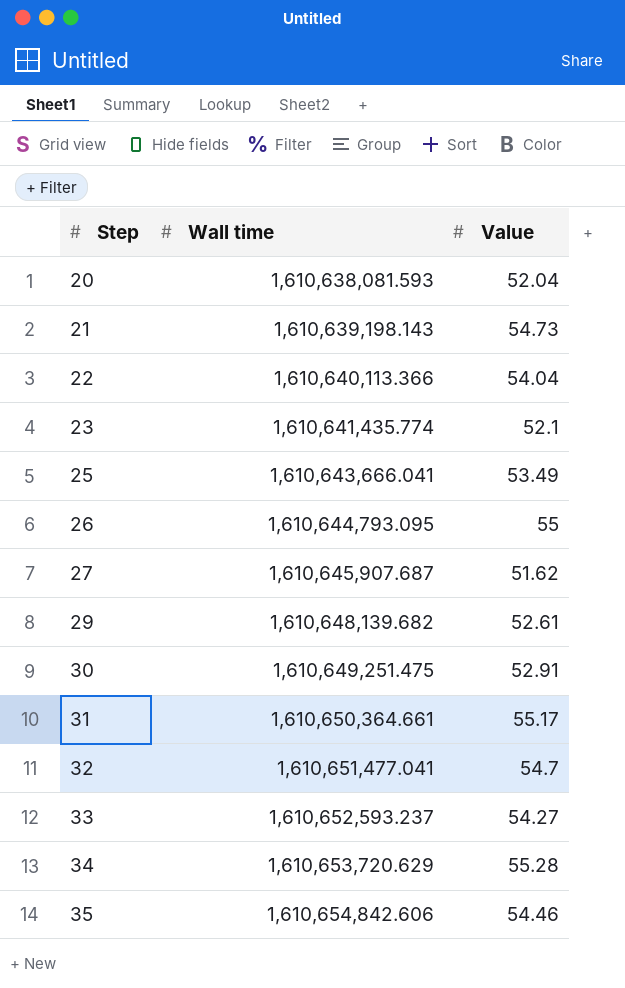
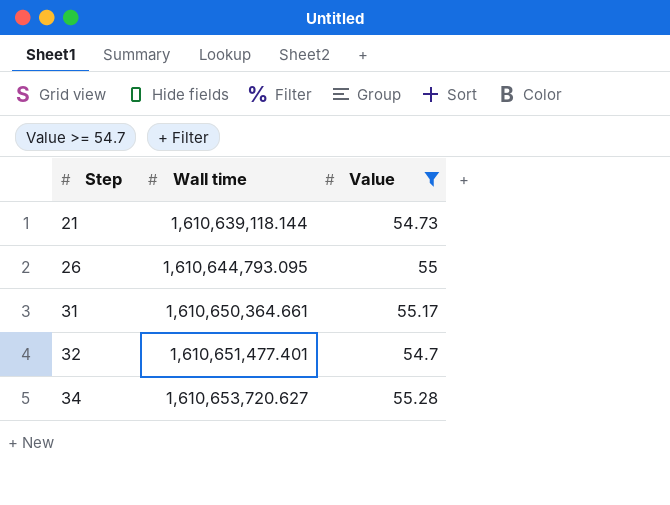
filter: none -> Value >= 54.7
21 | Wall time: 1,610,639,198.143 -> 1,610,639,118.144
32 | Wall time: 1,610,651,477.041 -> 1,610,651,477.401
34 | Wall time: 1,610,653,720.629 -> 1,610,653,720.627

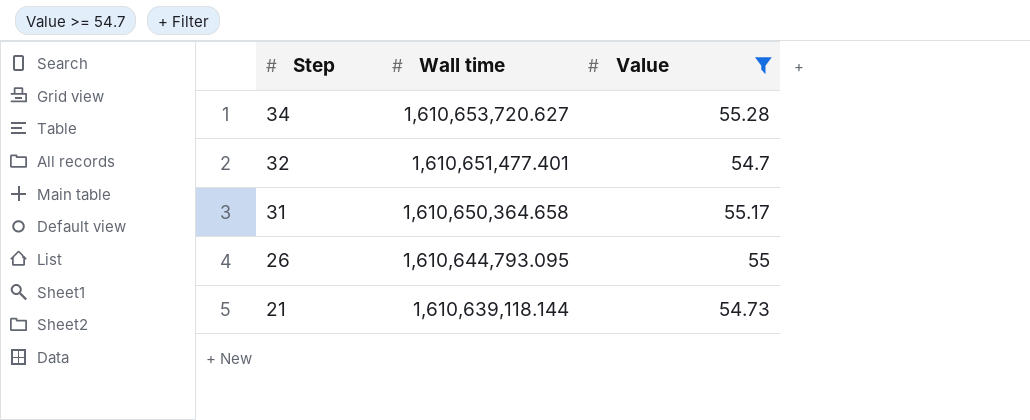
row order: Step ascending -> Step descending
31 | Wall time: 1,610,650,364.661 -> 1,610,650,364.658

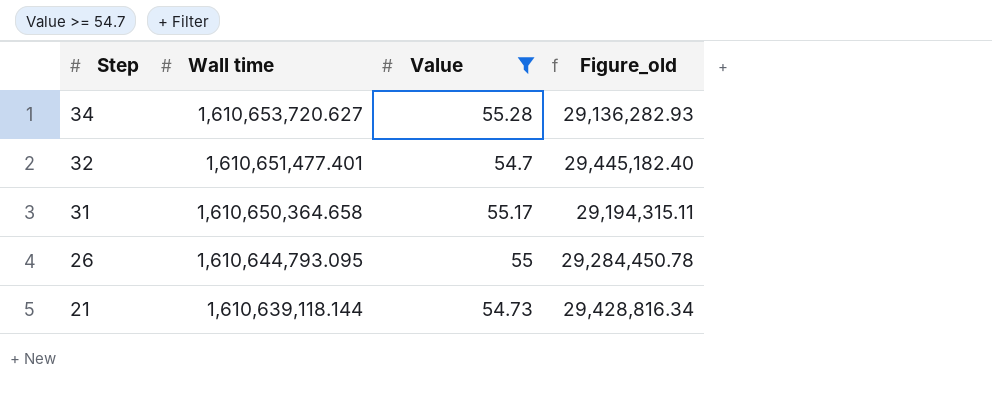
column Figure_old | formula: none -> [Wall time] / [Value]

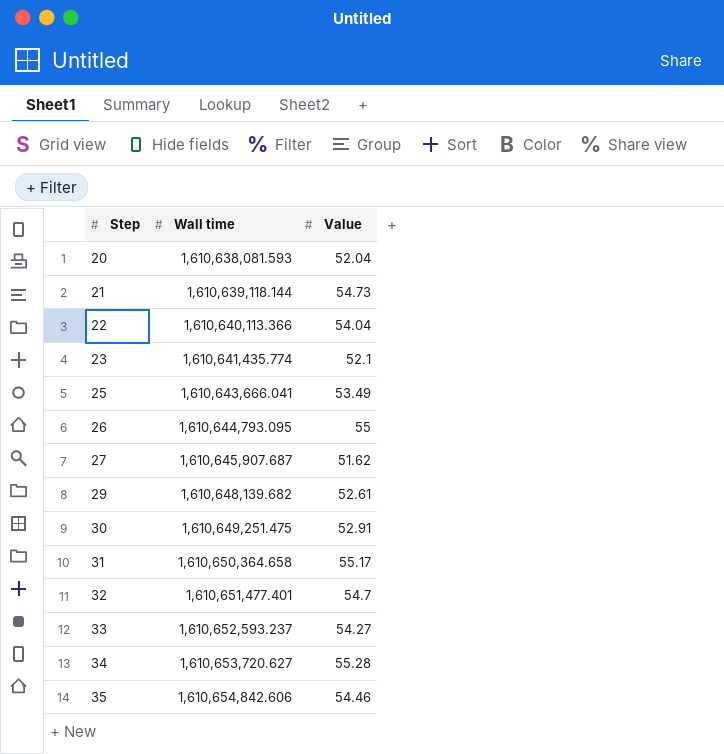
filter: Value >= 54.7 -> none
row order: Step descending -> Step ascending
column Figure_old | formula: [Wall time] / [Value] -> none

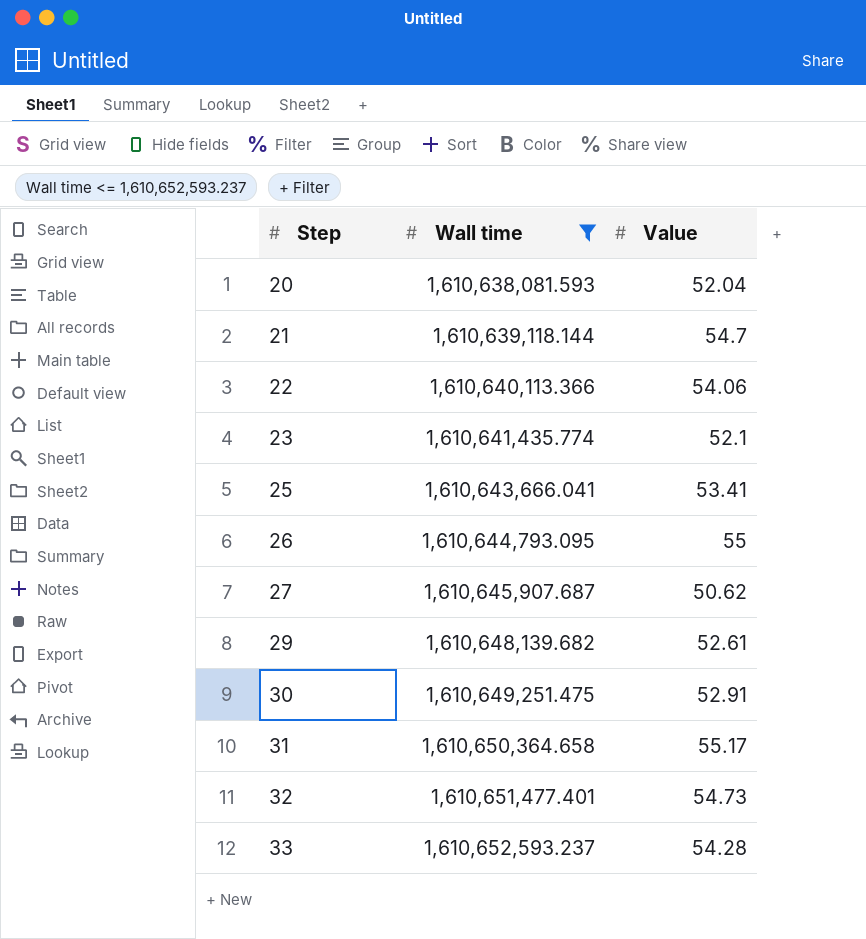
filter: none -> Wall time <= 1,610,652,593.237
21 | Value: 54.73 -> 54.7
22 | Value: 54.04 -> 54.06
25 | Value: 53.49 -> 53.41
27 | Value: 51.62 -> 50.62
32 | Value: 54.7 -> 54.73
33 | Value: 54.27 -> 54.28

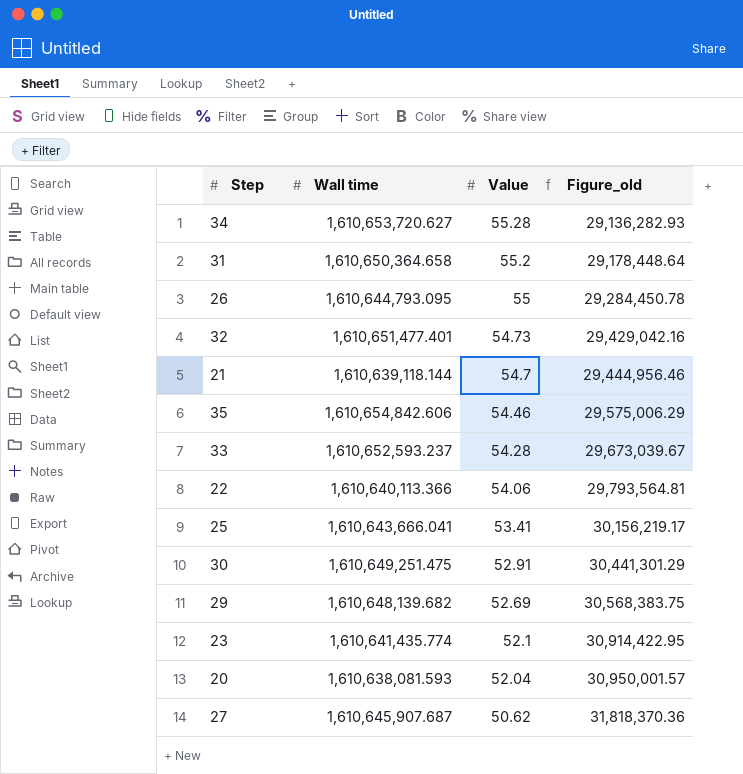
filter: Wall time <= 1,610,652,593.237 -> none
row order: Step ascending -> Value descending
column Figure_old | formula: none -> [Wall time] / [Value]
31 | Value: 55.17 -> 55.2
29 | Value: 52.61 -> 52.69

